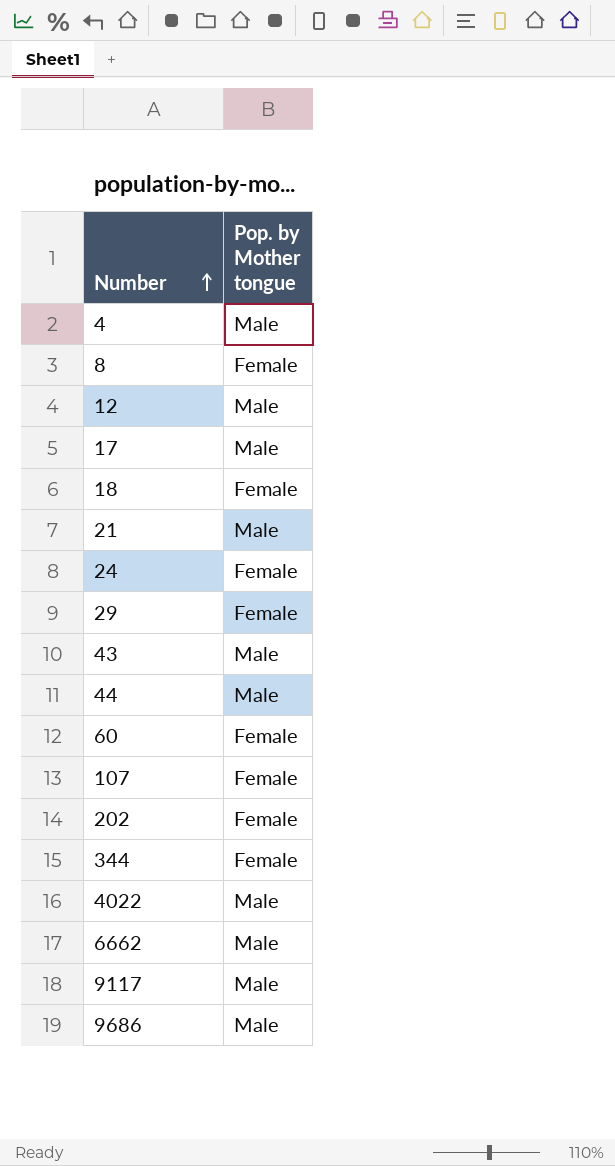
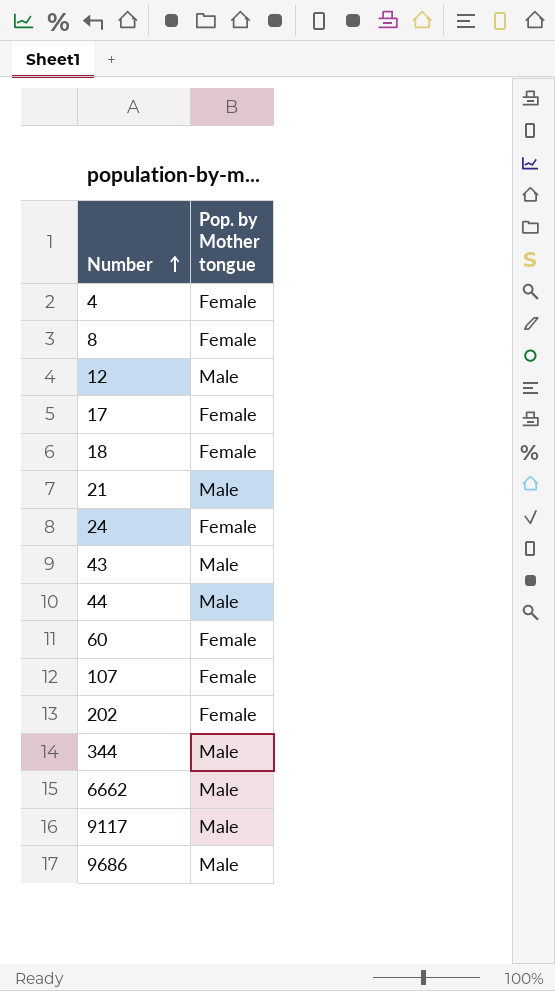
row 29: Female -> none
row 4022: Male -> none
4 | Pop. by Mother tongue: Male -> Female
17 | Pop. by Mother tongue: Male -> Female
344 | Pop. by Mother tongue: Female -> Male

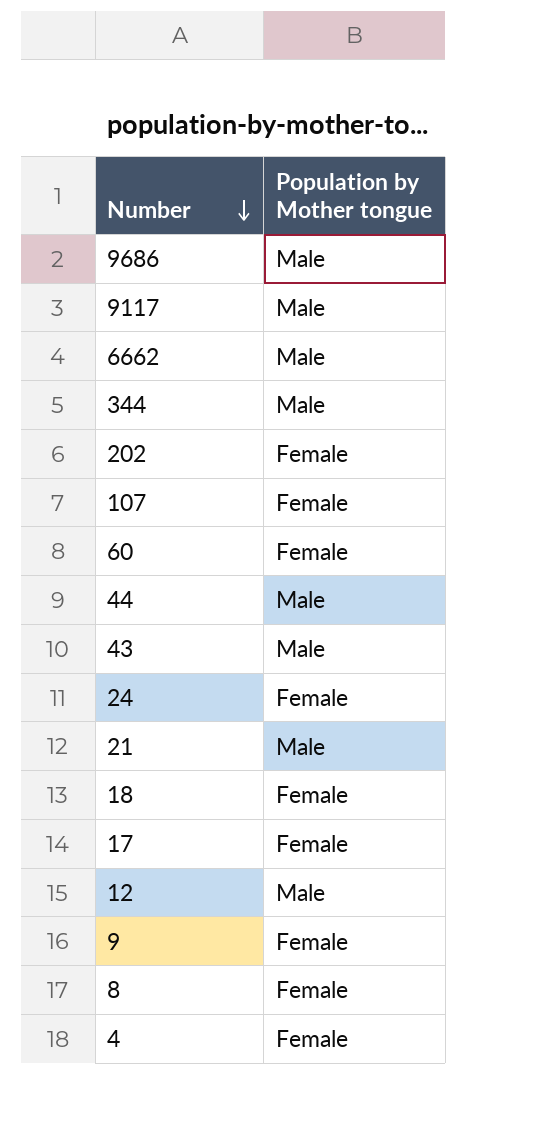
row order: Number ascending -> Number descending
column name: Pop. by Mother tongue -> Population by Mother tongue
row 9: none -> Female

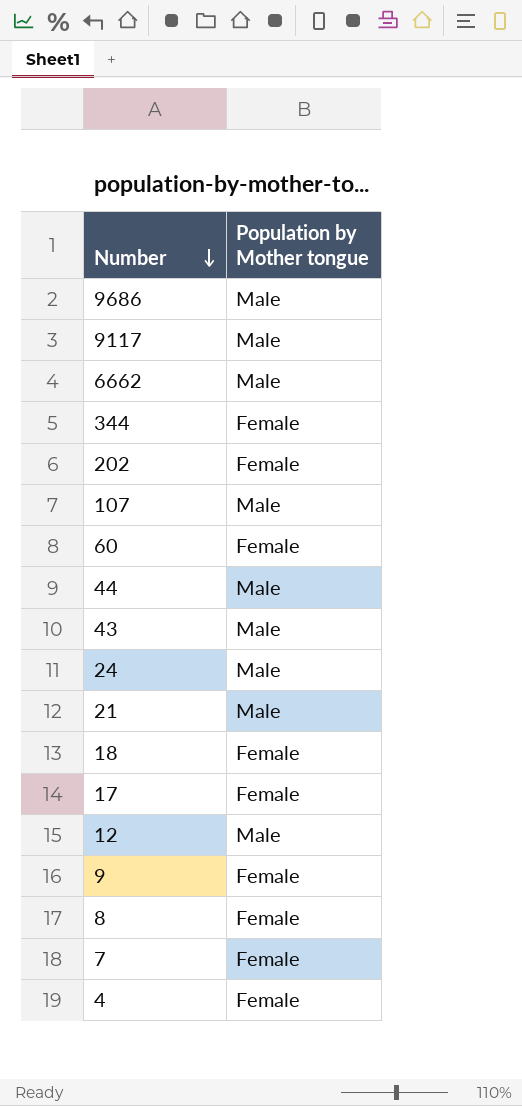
344 | Population by Mother tongue: Male -> Female
107 | Population by Mother tongue: Female -> Male
24 | Population by Mother tongue: Female -> Male
row 7: none -> Female

